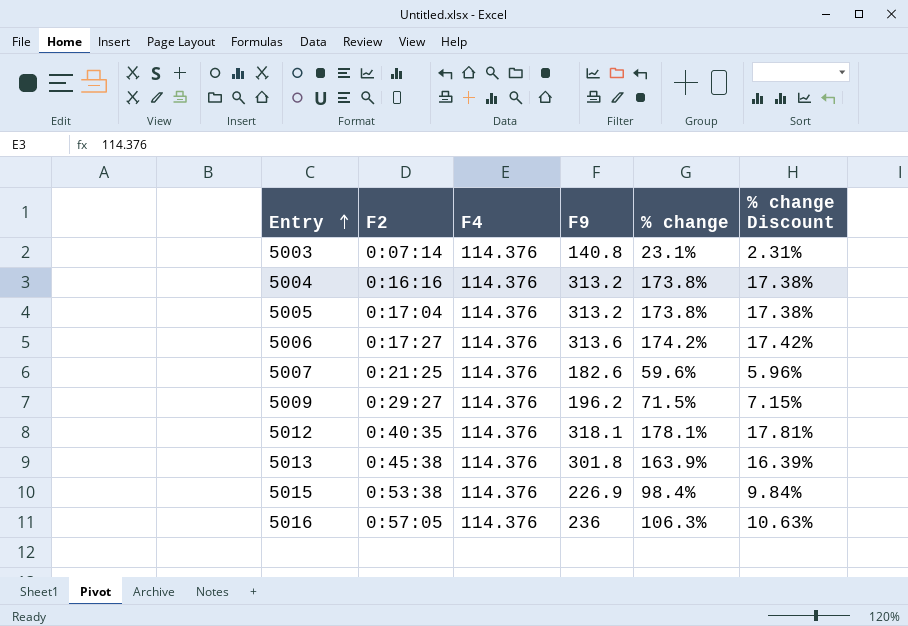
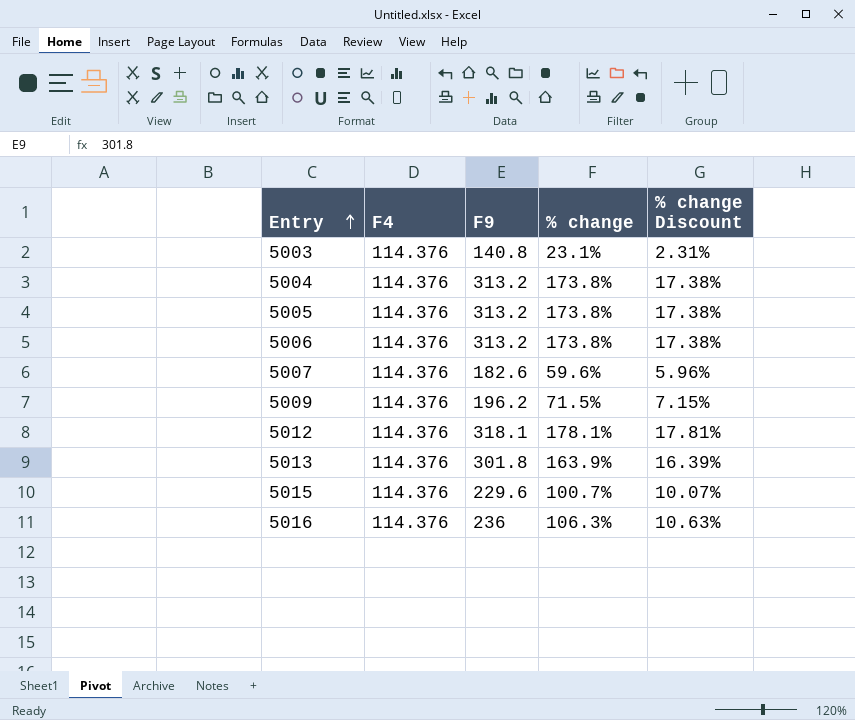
column F2 | position: 2 -> none
5006 | F9: 313.6 -> 313.2
5006 | % change: 174.2% -> 173.8%
5006 | % change Discount: 17.42% -> 17.38%
5015 | F9: 226.9 -> 229.6
5015 | % change: 98.4% -> 100.7%
5015 | % change Discount: 9.84% -> 10.07%

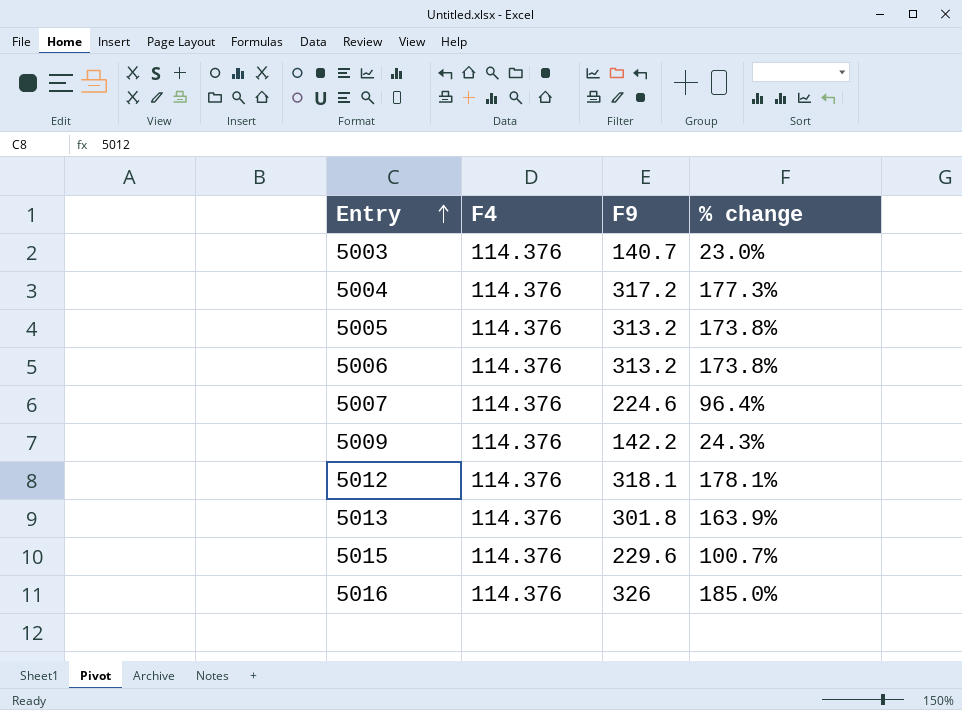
column % change Discount | formula: [% change] * 0.1 -> none
5003 | F9: 140.8 -> 140.7
5003 | % change: 23.1% -> 23.0%
5004 | F9: 313.2 -> 317.2
5004 | % change: 173.8% -> 177.3%
5007 | F9: 182.6 -> 224.6
5007 | % change: 59.6% -> 96.4%
5009 | F9: 196.2 -> 142.2
5009 | % change: 71.5% -> 24.3%
5016 | F9: 236 -> 326
5016 | % change: 106.3% -> 185.0%

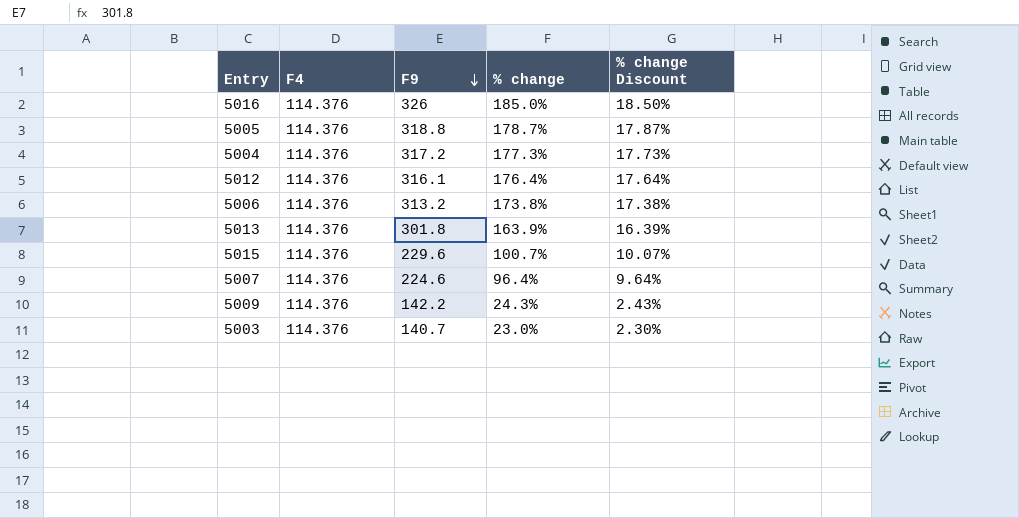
row order: Entry ascending -> F9 descending
column % change Discount | formula: none -> [% change] * 0.1
5005 | F9: 313.2 -> 318.8
5005 | % change: 173.8% -> 178.7%
5012 | F9: 318.1 -> 316.1
5012 | % change: 178.1% -> 176.4%

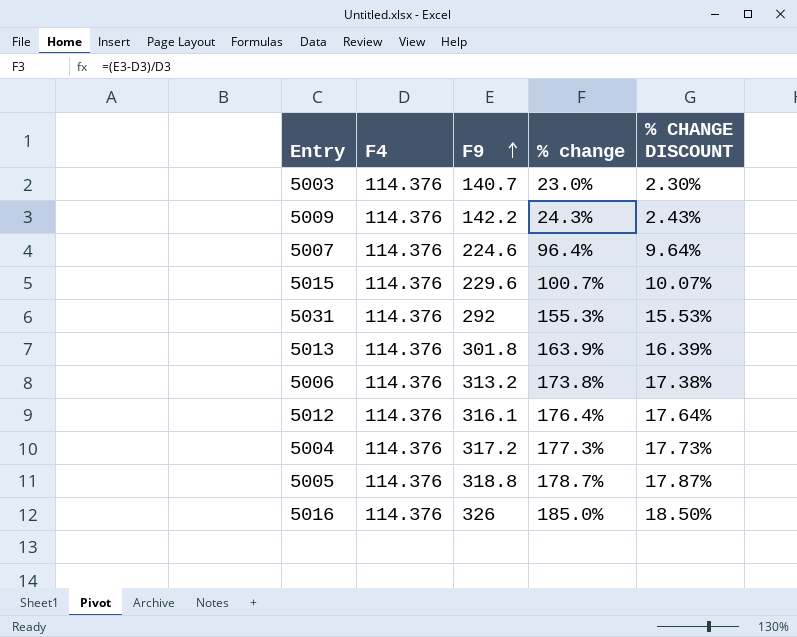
row order: F9 descending -> F9 ascending
column name: % change Discount -> % CHANGE DISCOUNT
row 5031: none -> 114.376 | 292 | 155.3% | 15.53%

